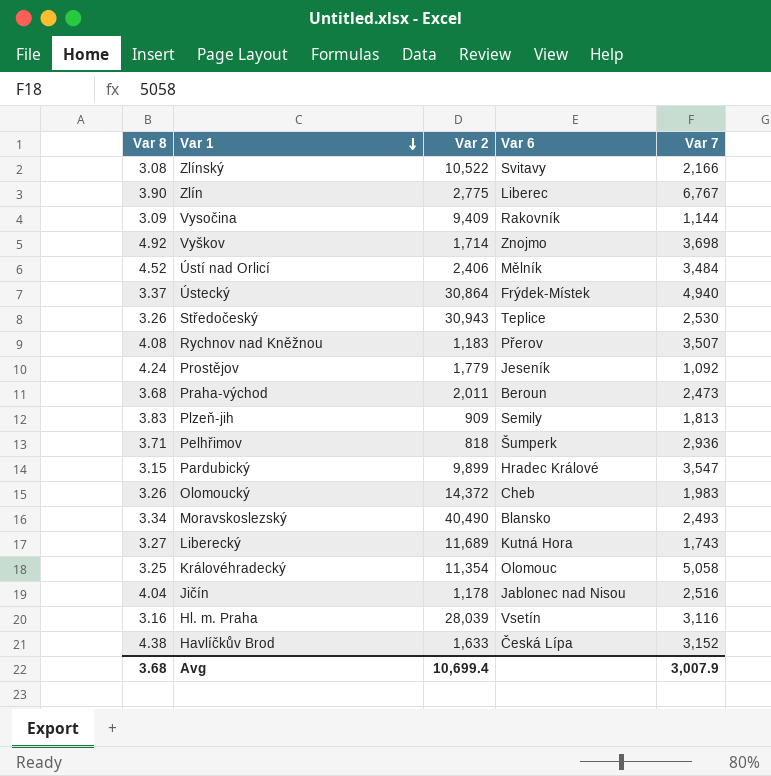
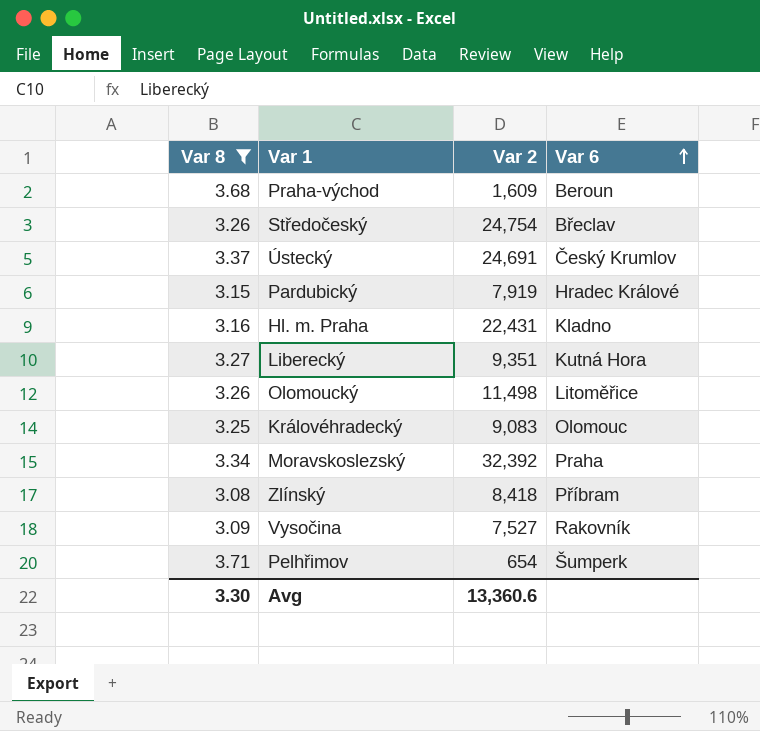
filter: none -> Var 8 <= 3.71
row order: Var 1 descending -> Var 6 ascending
column Var 7 | position: 5 -> none
Praha-východ | Var 2: 2,011 -> 1,609
Středočeský | Var 2: 30,943 -> 24,754
Středočeský | Var 6: Teplice -> Břeclav
Ústecký | Var 2: 30,864 -> 24,691
Ústecký | Var 6: Frýdek-Místek -> Český Krumlov
Pardubický | Var 2: 9,899 -> 7,919
Hl. m. Praha | Var 2: 28,039 -> 22,431
Hl. m. Praha | Var 6: Vsetín -> Kladno
Liberecký | Var 2: 11,689 -> 9,351
Olomoucký | Var 2: 14,372 -> 11,498
Olomoucký | Var 6: Cheb -> Litoměřice
Královéhradecký | Var 2: 11,354 -> 9,083
Moravskoslezský | Var 2: 40,490 -> 32,392
Moravskoslezský | Var 6: Blansko -> Praha
Zlínský | Var 2: 10,522 -> 8,418
Zlínský | Var 6: Svitavy -> Příbram
Vysočina | Var 2: 9,409 -> 7,527
Pelhřimov | Var 2: 818 -> 654
Avg | Var 8: 3.68 -> 3.30
Avg | Var 2: 10,699.4 -> 13,360.6

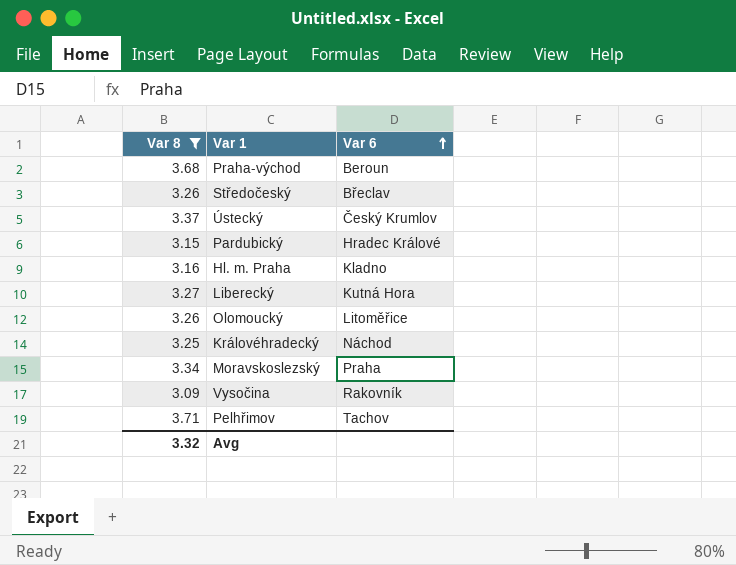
column Var 2 | position: 3 -> none
row Zlínský: 3.08 | 8,418 | Příbram -> none
Královéhradecký | Var 6: Olomouc -> Náchod
Pelhřimov | Var 6: Šumperk -> Tachov
Avg | Var 8: 3.30 -> 3.32

